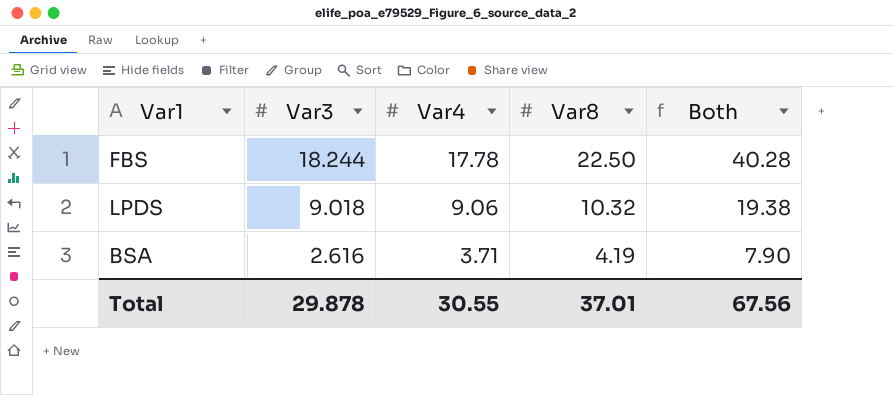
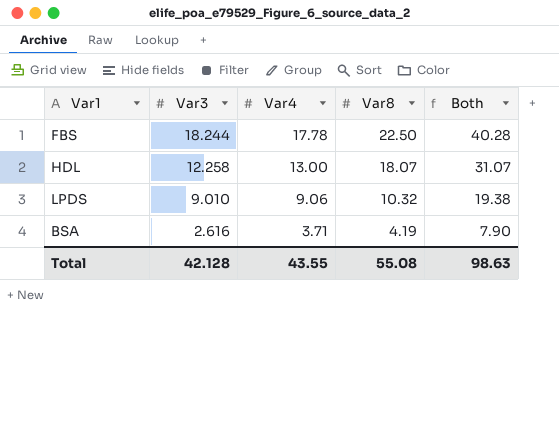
row HDL: none -> 12.258 | 13.00 | 18.07 | 31.07
LPDS | Var3: 9.018 -> 9.010
Total | Var3: 29.878 -> 42.128
Total | Var4: 30.55 -> 43.55
Total | Var8: 37.01 -> 55.08
Total | Both: 67.56 -> 98.63

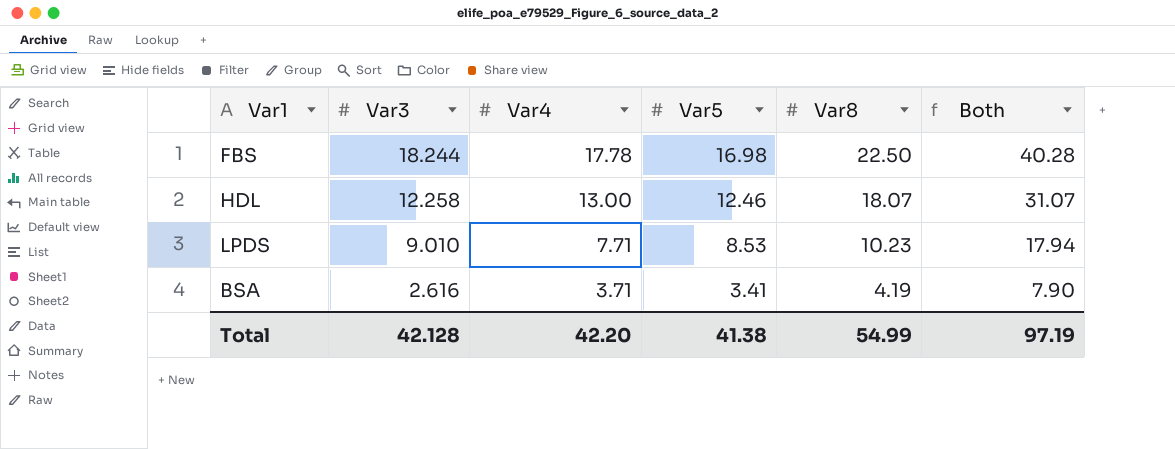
column Var5 | position: none -> 4
LPDS | Var4: 9.06 -> 7.71
LPDS | Var8: 10.32 -> 10.23
LPDS | Both: 19.38 -> 17.94
Total | Var4: 43.55 -> 42.20
Total | Var8: 55.08 -> 54.99
Total | Both: 98.63 -> 97.19

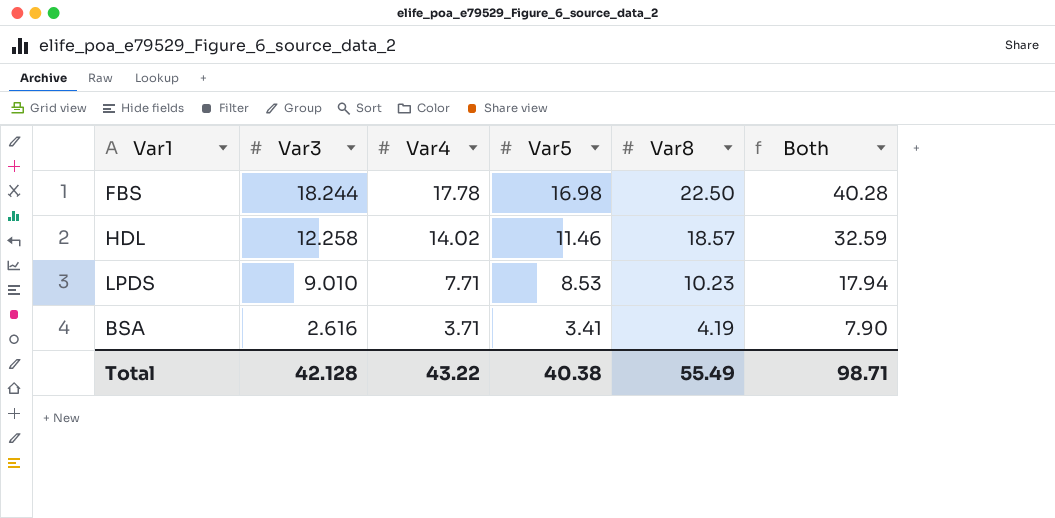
HDL | Var4: 13.00 -> 14.02
HDL | Var5: 12.46 -> 11.46
HDL | Var8: 18.07 -> 18.57
HDL | Both: 31.07 -> 32.59
Total | Var4: 42.20 -> 43.22
Total | Var5: 41.38 -> 40.38
Total | Var8: 54.99 -> 55.49
Total | Both: 97.19 -> 98.71

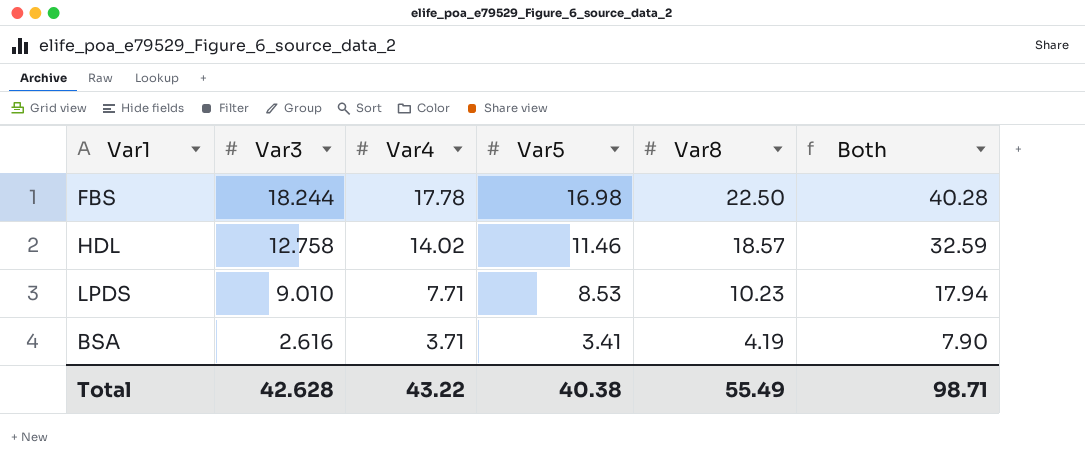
HDL | Var3: 12.258 -> 12.758
Total | Var3: 42.128 -> 42.628

